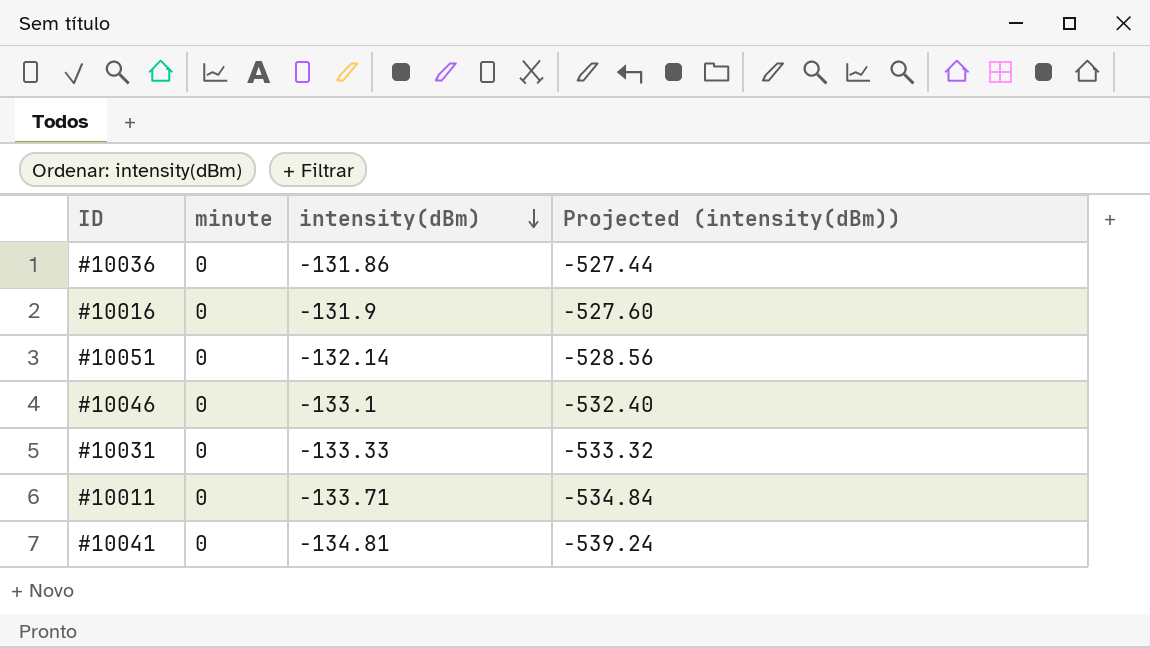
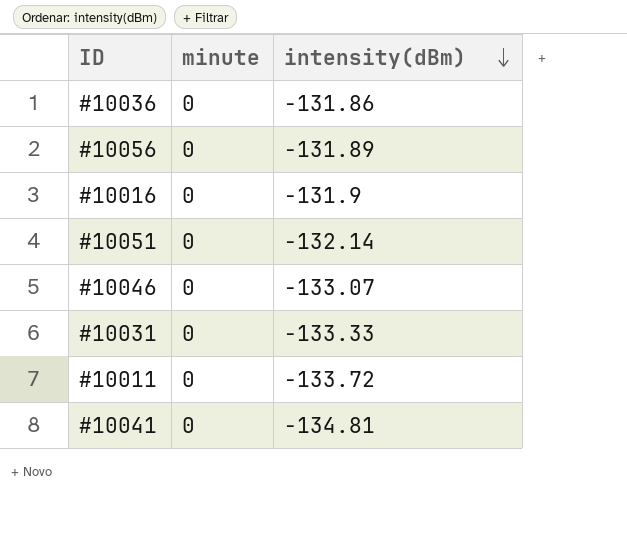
column Projected (intensity(dBm)) | formula: [intensity(dBm)] * 4 -> none
row #10056: none -> 0 | -131.89
#10046 | intensity(dBm): -133.1 -> -133.07
#10011 | intensity(dBm): -133.71 -> -133.72

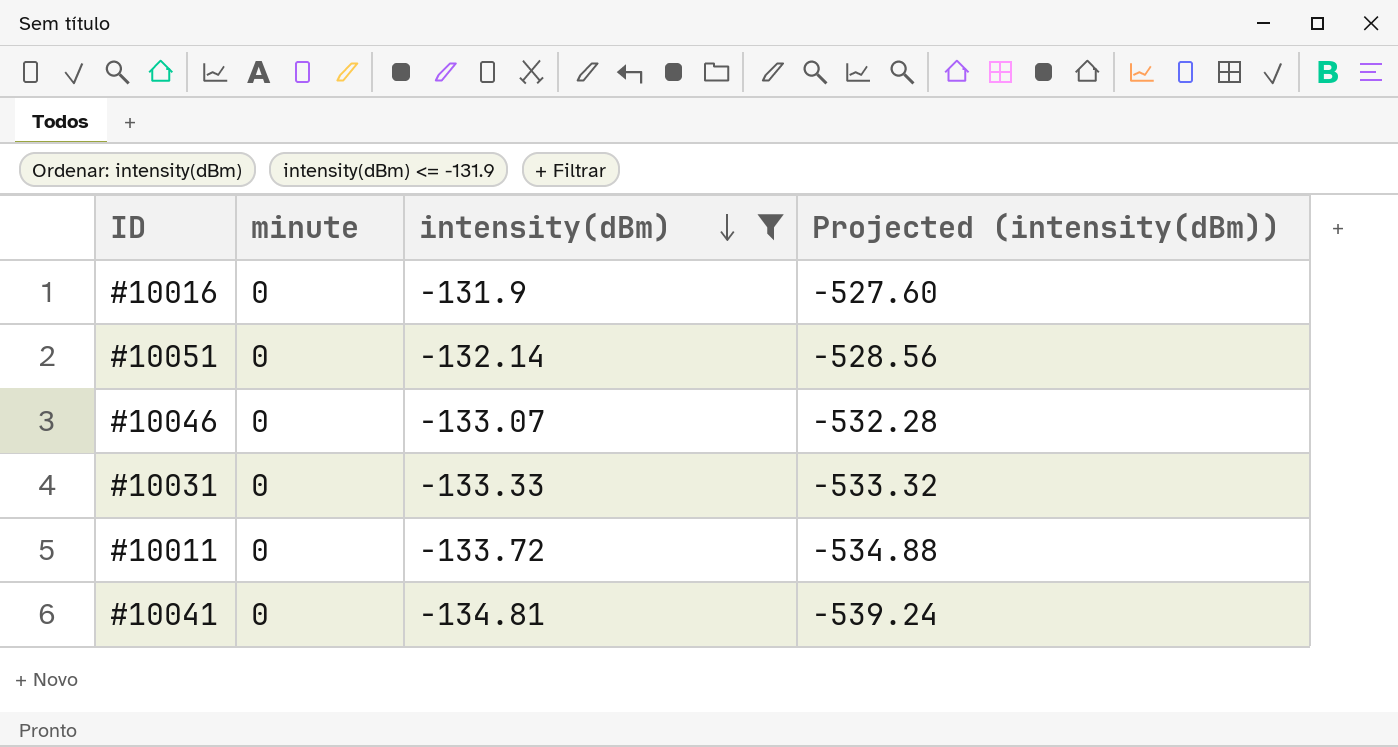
filter: none -> intensity(dBm) <= -131.9
column Projected (intensity(dBm)) | formula: none -> [intensity(dBm)] * 4

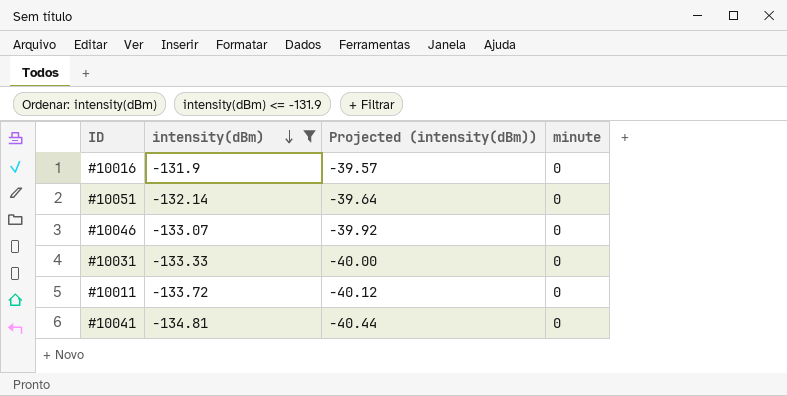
column Projected (intensity(dBm)) | formula: [intensity(dBm)] * 4 -> [intensity(dBm)] * 0.3
column minute | position: 2 -> 4

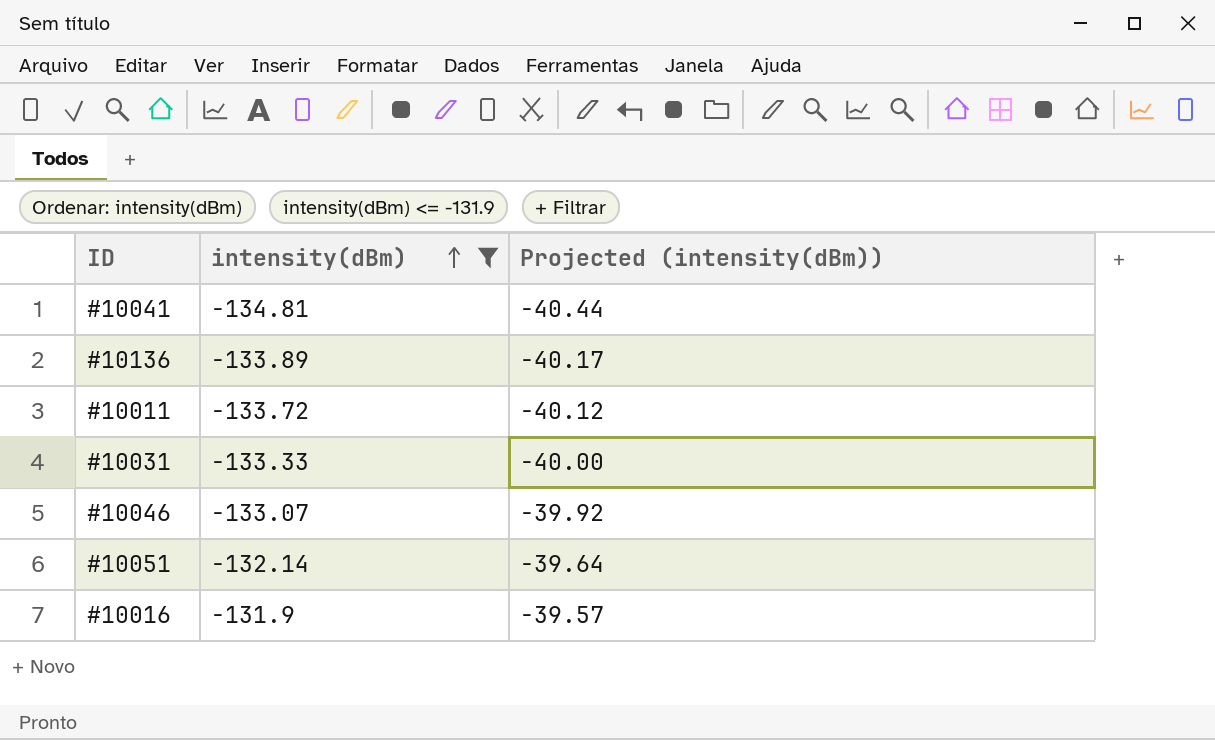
row order: intensity(dBm) descending -> intensity(dBm) ascending
column minute | position: 4 -> none
row #10136: none -> -133.89 | -40.17

